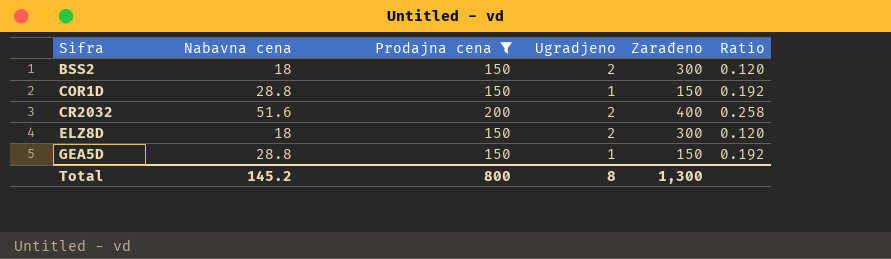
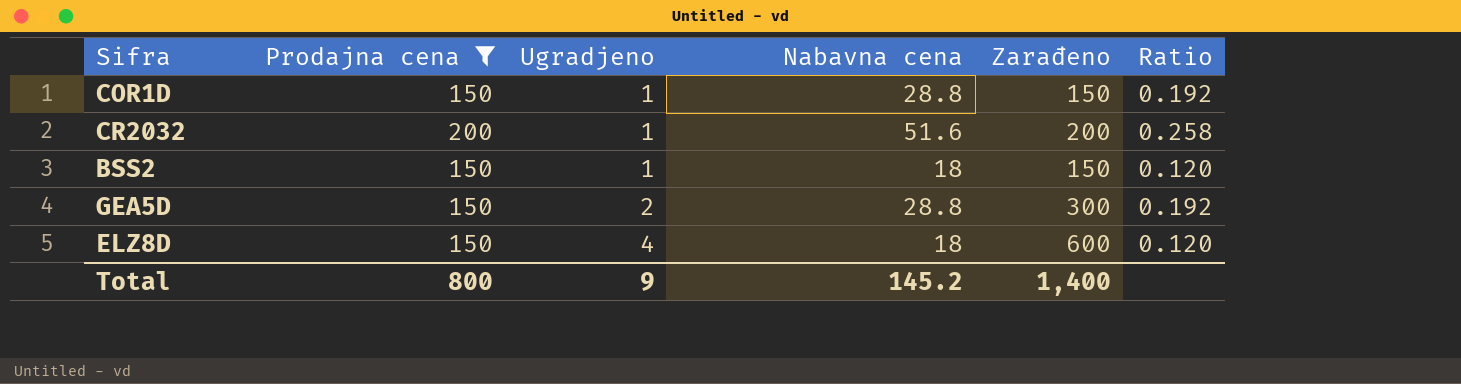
row order: Sifra ascending -> Ugradjeno ascending
column Nabavna cena | position: 2 -> 4
CR2032 | Ugradjeno: 2 -> 1
CR2032 | Zarađeno: 400 -> 200
BSS2 | Ugradjeno: 2 -> 1
BSS2 | Zarađeno: 300 -> 150
GEA5D | Ugradjeno: 1 -> 2
GEA5D | Zarađeno: 150 -> 300
ELZ8D | Ugradjeno: 2 -> 4
ELZ8D | Zarađeno: 300 -> 600
Total | Ugradjeno: 8 -> 9
Total | Zarađeno: 1,300 -> 1,400

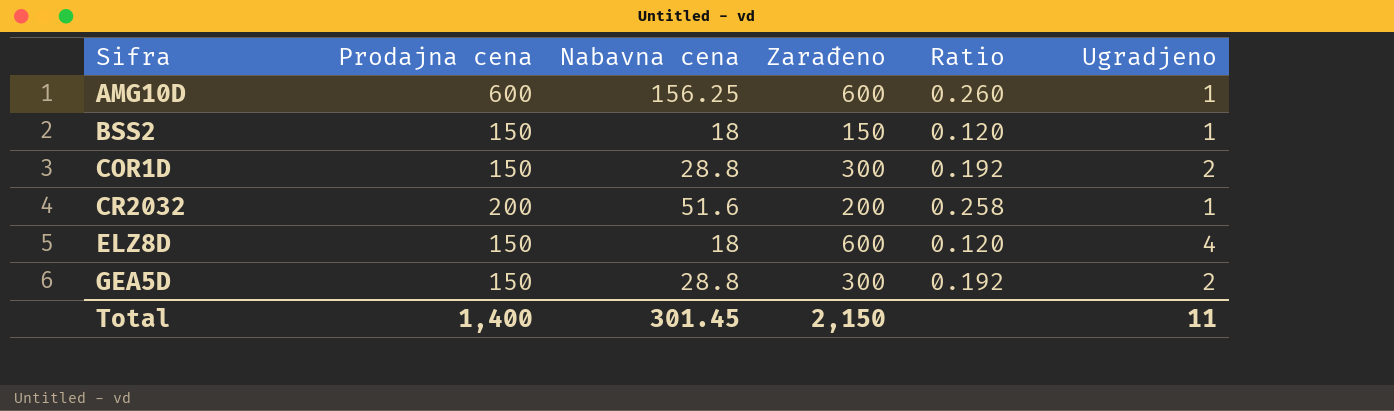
filter: Prodajna cena != 600 -> none
row order: Ugradjeno ascending -> Sifra ascending
column Ugradjeno | position: 3 -> 6
COR1D | Zarađeno: 150 -> 300
COR1D | Ugradjeno: 1 -> 2
Total | Prodajna cena: 800 -> 1,400
Total | Nabavna cena: 145.2 -> 301.45
Total | Zarađeno: 1,400 -> 2,150
Total | Ugradjeno: 9 -> 11

